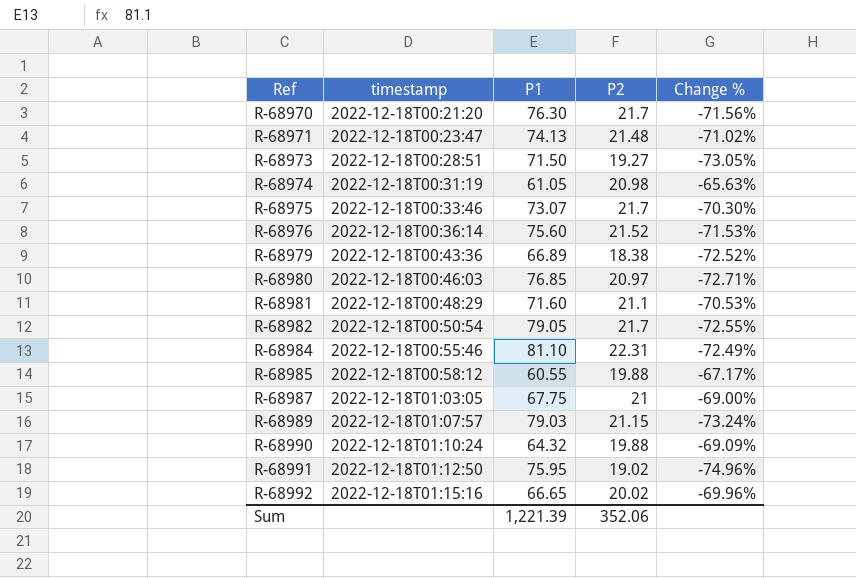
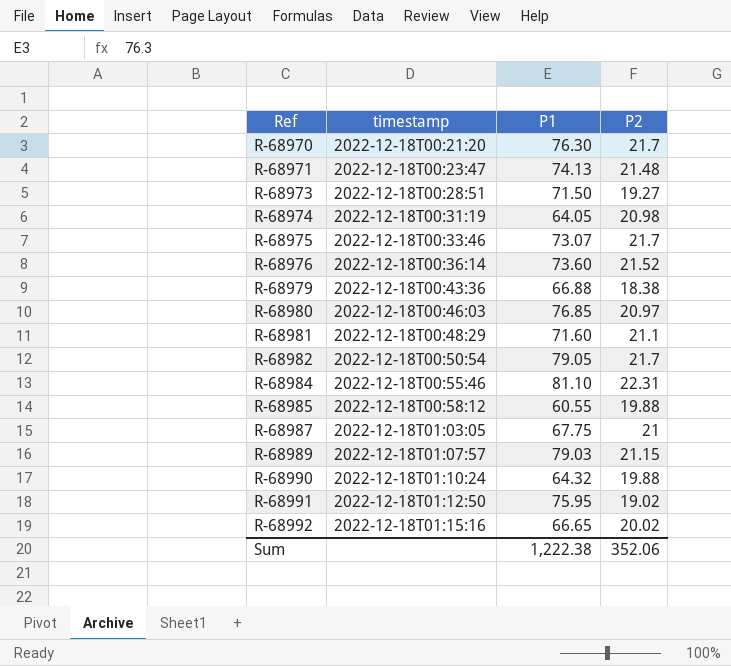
column Change % | formula: ([P2] - [P1]) / [P1] -> none
R-68974 | P1: 61.05 -> 64.05
R-68976 | P1: 75.60 -> 73.60
R-68979 | P1: 66.89 -> 66.88
Sum | P1: 1,221.39 -> 1,222.38

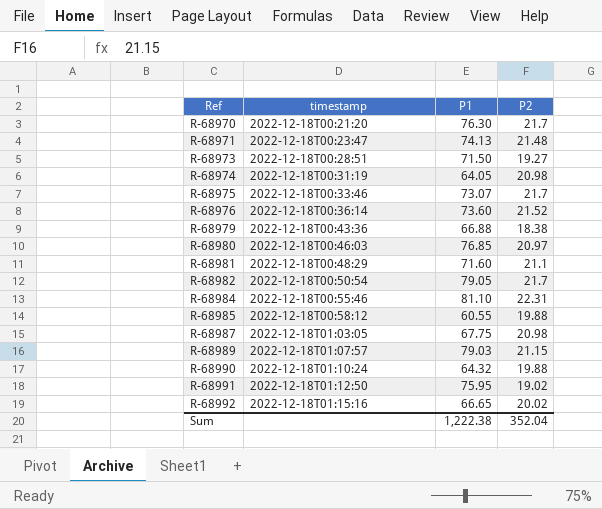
R-68987 | P2: 21 -> 20.98
Sum | P2: 352.06 -> 352.04

